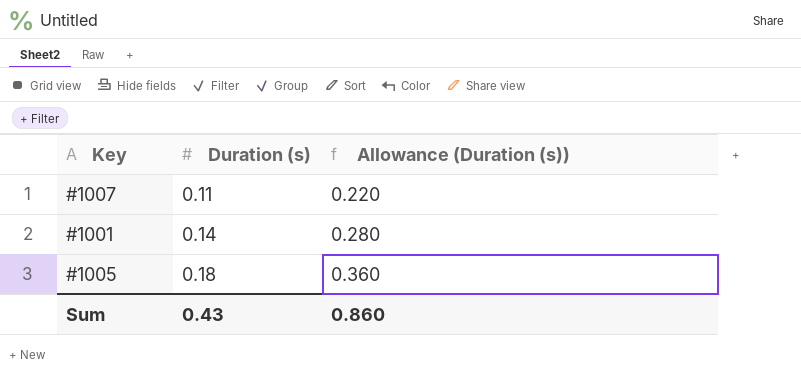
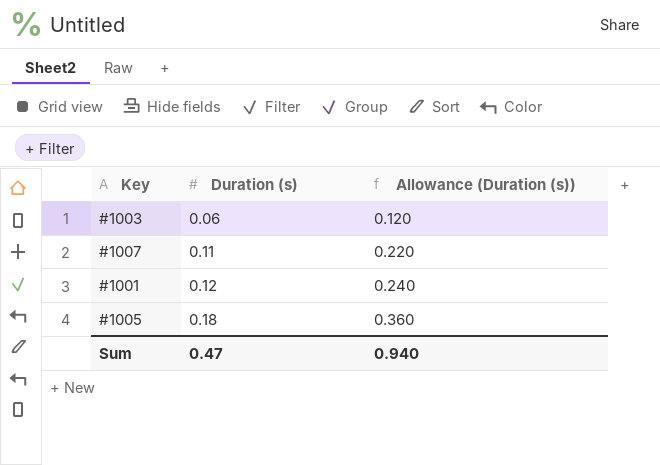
row #1003: none -> 0.06 | 0.120
#1001 | Duration (s): 0.14 -> 0.12
#1001 | Allowance (Duration (s)): 0.280 -> 0.240
Sum | Duration (s): 0.43 -> 0.47
Sum | Allowance (Duration (s)): 0.860 -> 0.940

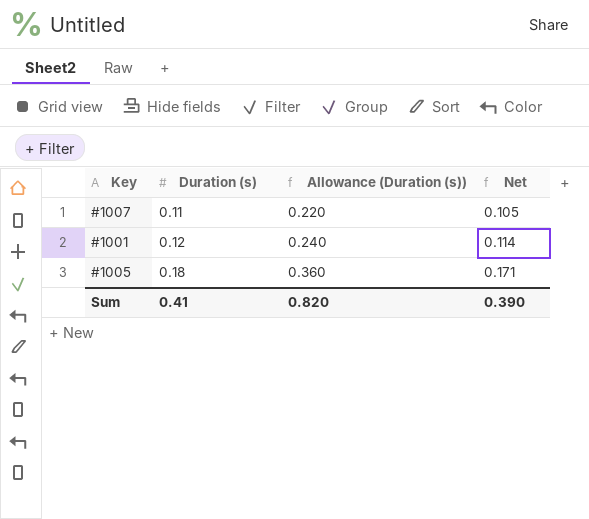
column Net | formula: none -> [Duration (s)] * 0.95
row #1003: 0.06 | 0.120 -> none
Sum | Duration (s): 0.47 -> 0.41
Sum | Allowance (Duration (s)): 0.940 -> 0.820

